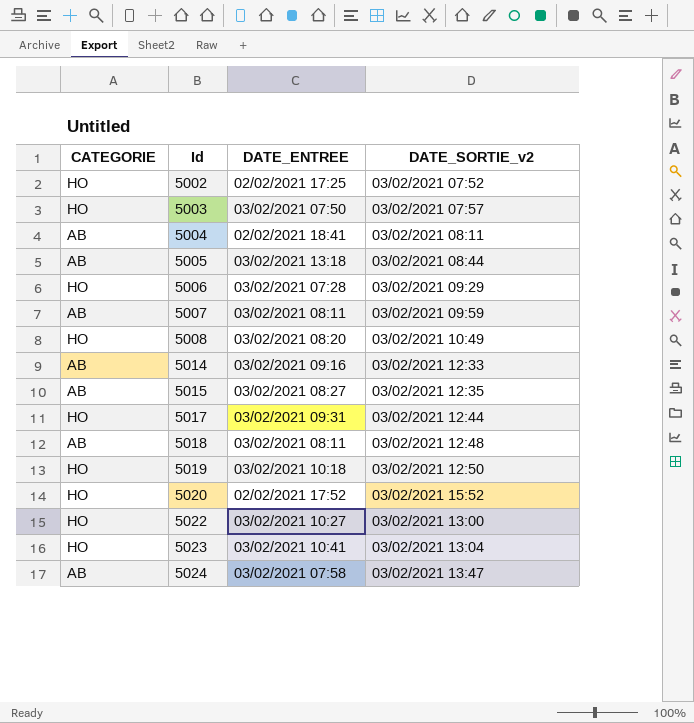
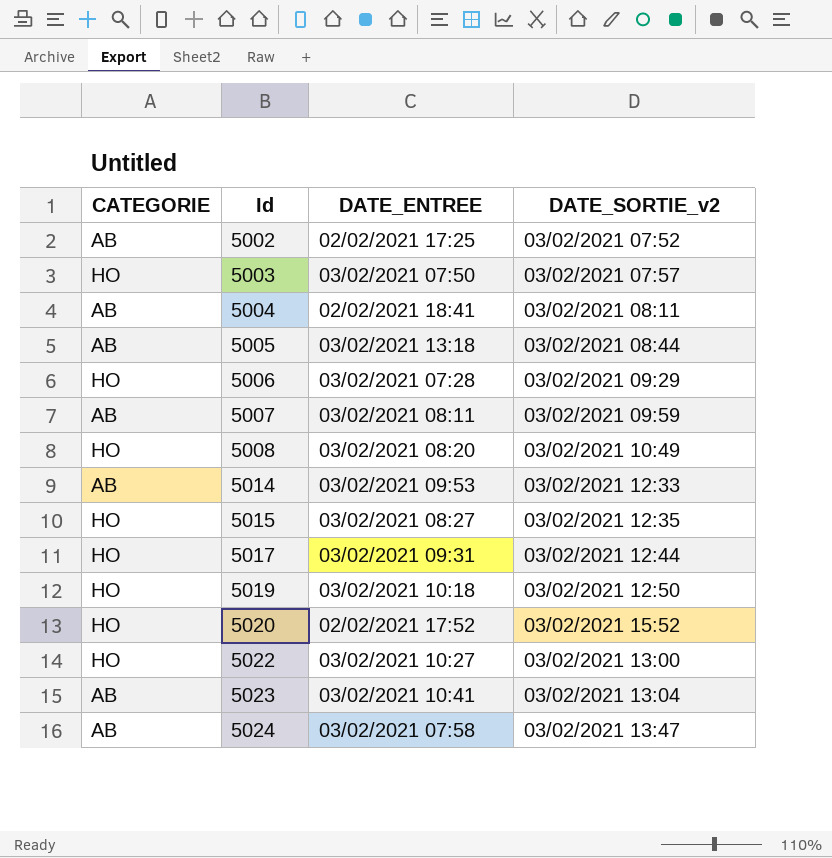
row 5018: AB | 03/02/2021 08:11 | 03/02/2021 12:48 -> none
5002 | CATEGORIE: HO -> AB
5014 | DATE_ENTREE: 03/02/2021 09:16 -> 03/02/2021 09:53
5015 | CATEGORIE: AB -> HO
5023 | CATEGORIE: HO -> AB

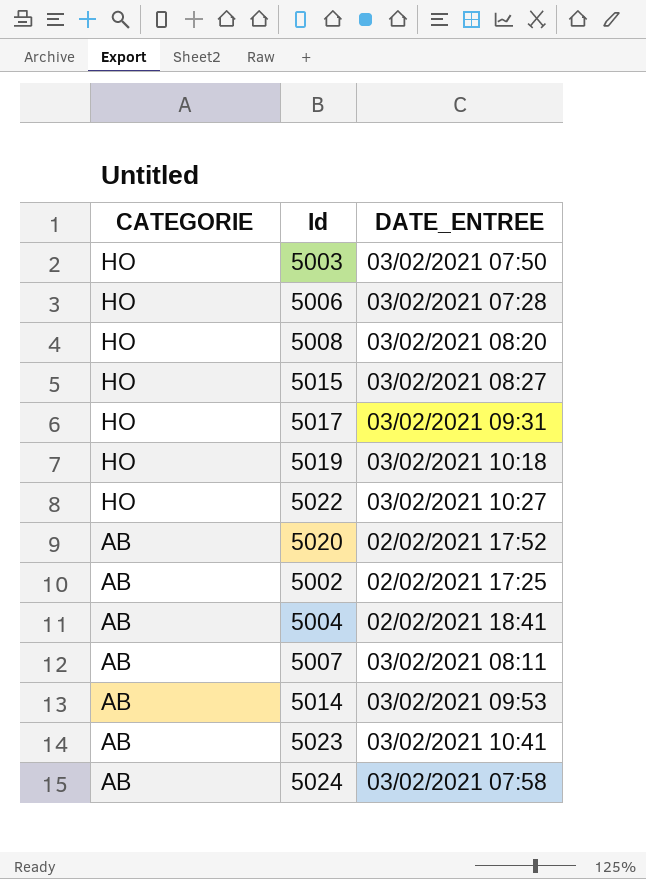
row order: Id ascending -> CATEGORIE descending
column DATE_SORTIE_v2 | position: 4 -> none
row 5005: AB | 03/02/2021 13:18 | 03/02/2021 08:44 -> none
5020 | CATEGORIE: HO -> AB

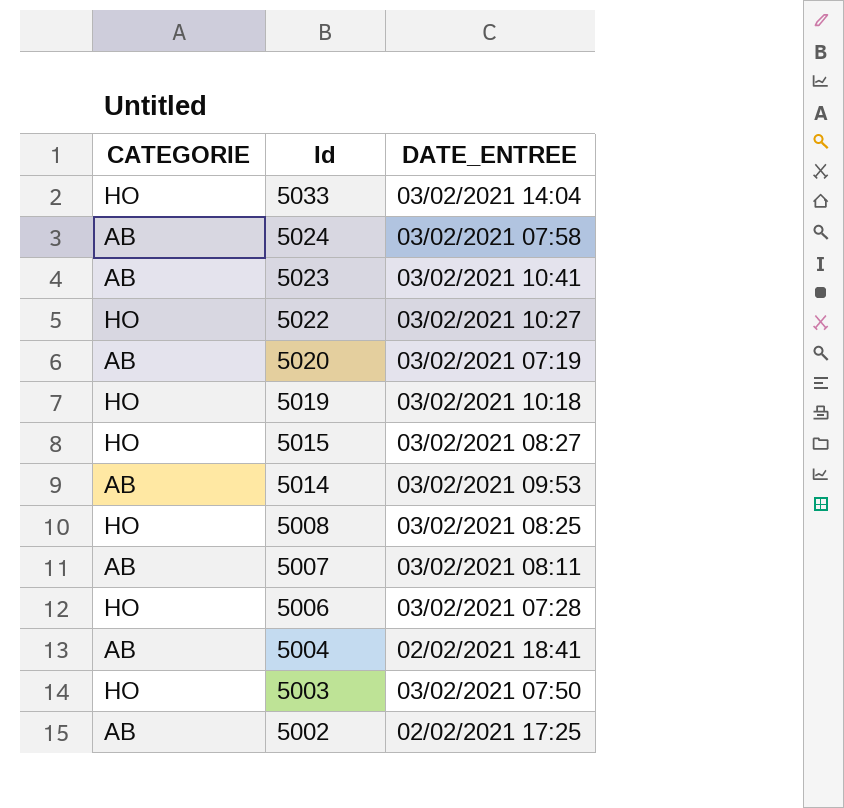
row order: CATEGORIE descending -> Id descending
row 5017: HO | 03/02/2021 09:31 -> none
row 5033: none -> HO | 03/02/2021 14:04
5020 | DATE_ENTREE: 02/02/2021 17:52 -> 03/02/2021 07:19
5008 | DATE_ENTREE: 03/02/2021 08:20 -> 03/02/2021 08:25

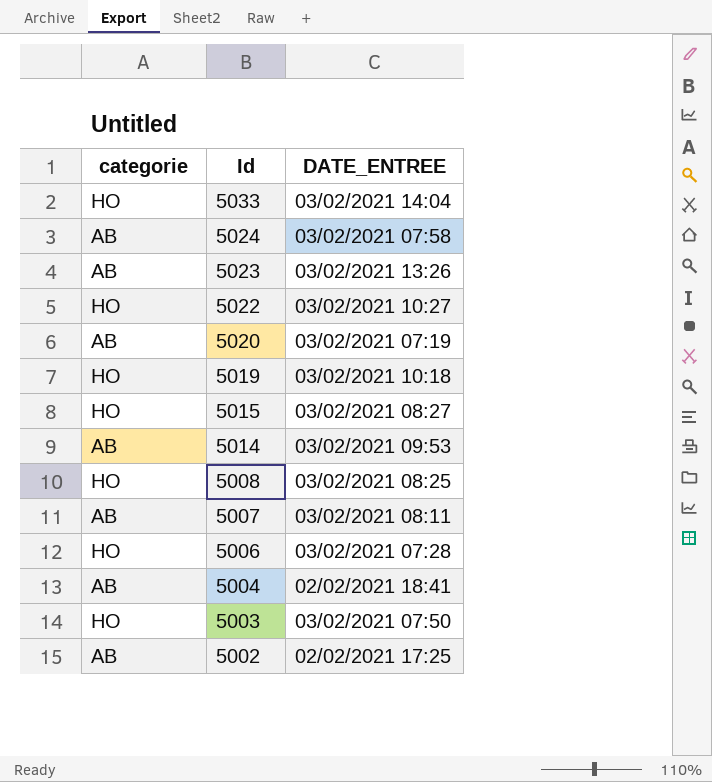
column name: CATEGORIE -> categorie
5023 | DATE_ENTREE: 03/02/2021 10:41 -> 03/02/2021 13:26

